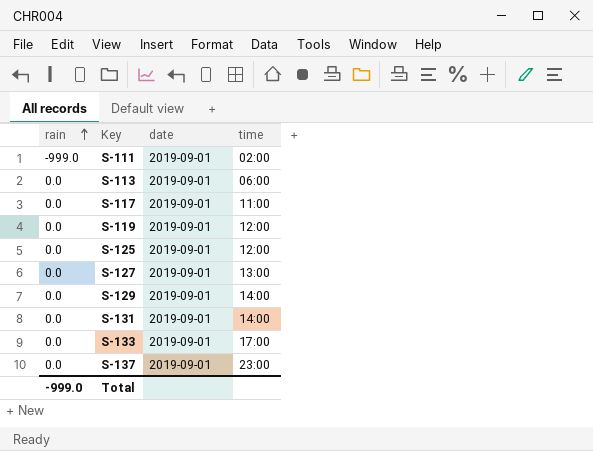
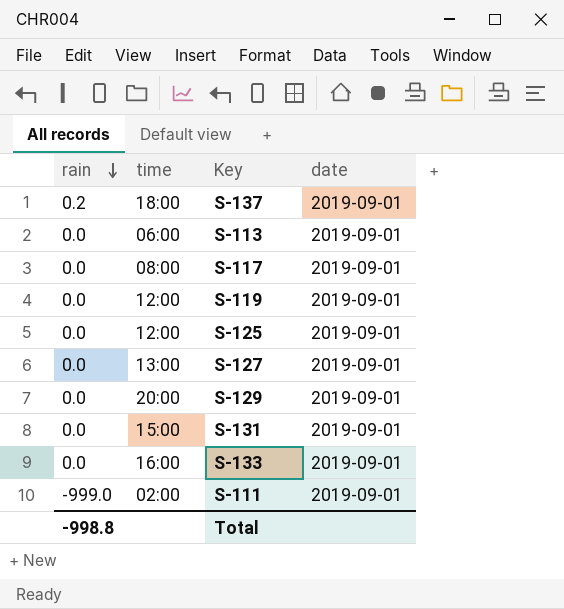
row order: rain ascending -> rain descending
column time | position: 4 -> 2
S-137 | rain: 0.0 -> 0.2
S-137 | time: 23:00 -> 18:00
S-117 | time: 11:00 -> 08:00
S-129 | time: 14:00 -> 20:00
S-131 | time: 14:00 -> 15:00
S-133 | time: 17:00 -> 16:00
Total | rain: -999.0 -> -998.8

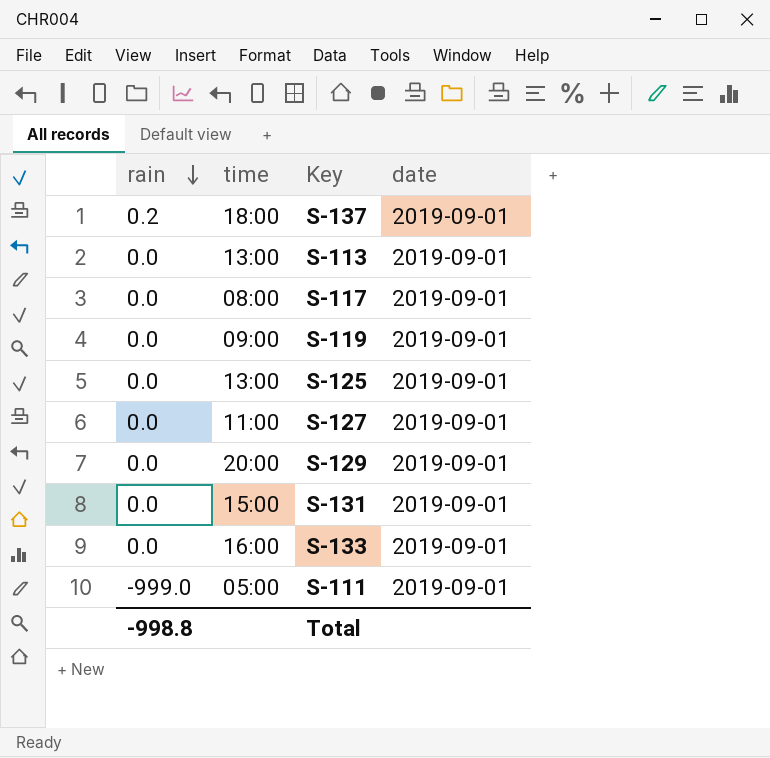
S-113 | time: 06:00 -> 13:00
S-119 | time: 12:00 -> 09:00
S-125 | time: 12:00 -> 13:00
S-127 | time: 13:00 -> 11:00
S-111 | time: 02:00 -> 05:00

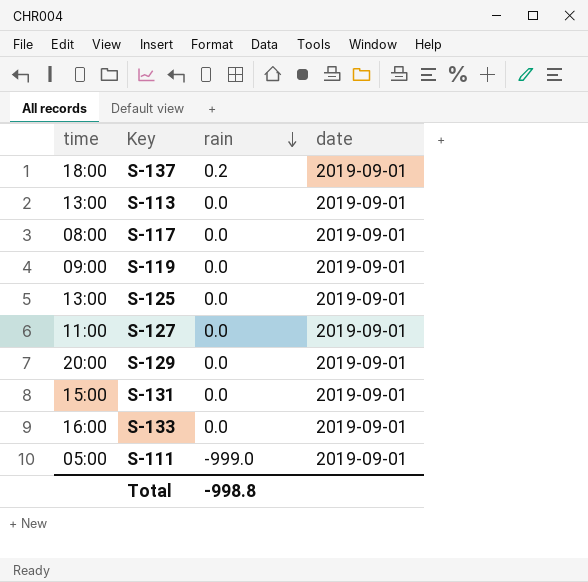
column rain | position: 1 -> 3

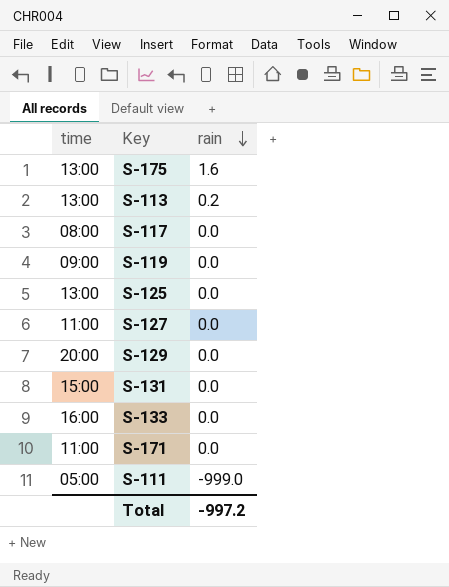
column date | position: 4 -> none
row S-137: 18:00 | 0.2 | 2019-09-01 -> none
row S-175: none -> 13:00 | 1.6
S-113 | rain: 0.0 -> 0.2
row S-171: none -> 11:00 | 0.0
Total | rain: -998.8 -> -997.2

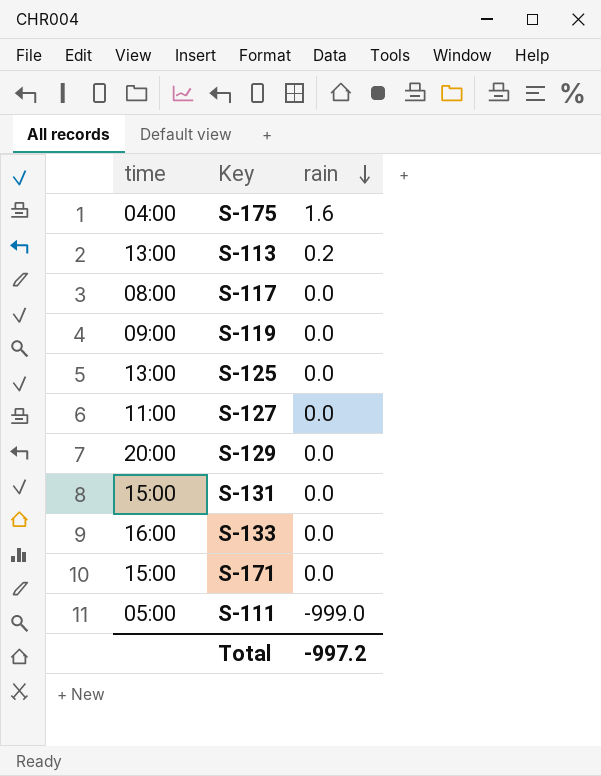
S-175 | time: 13:00 -> 04:00
S-171 | time: 11:00 -> 15:00

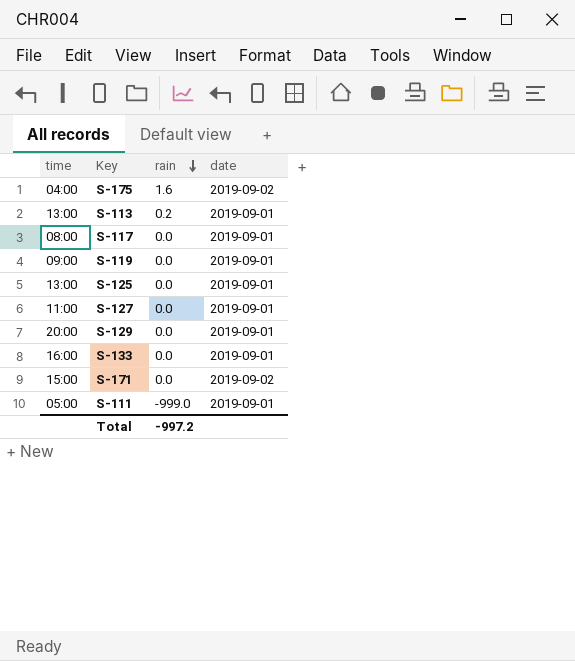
column date | position: none -> 4
row S-131: 15:00 | 0.0 -> none

